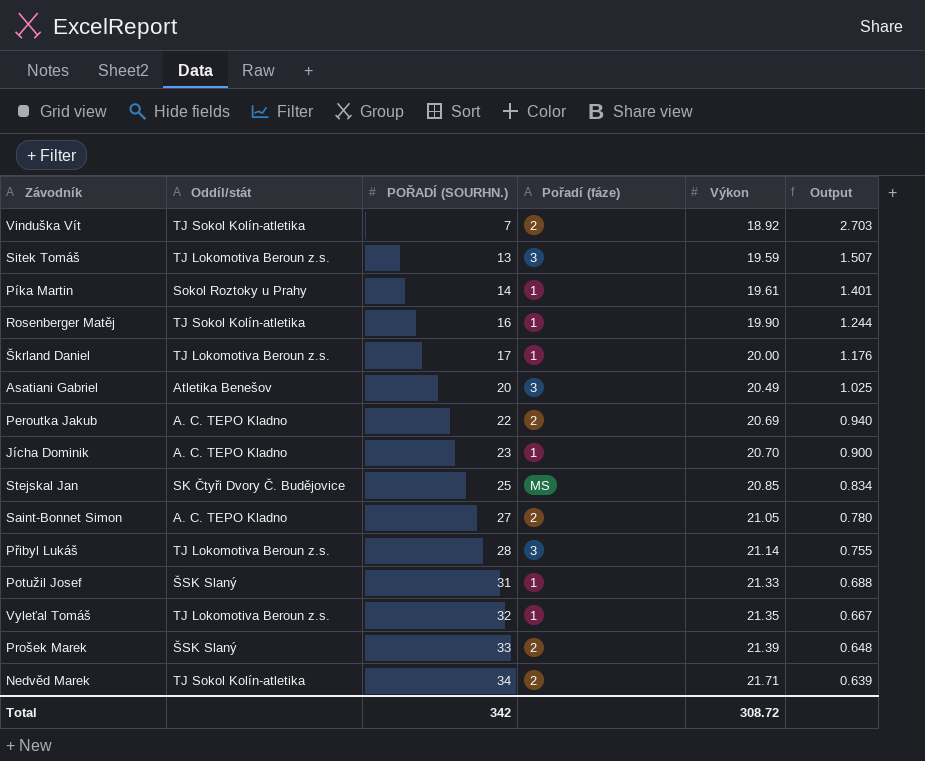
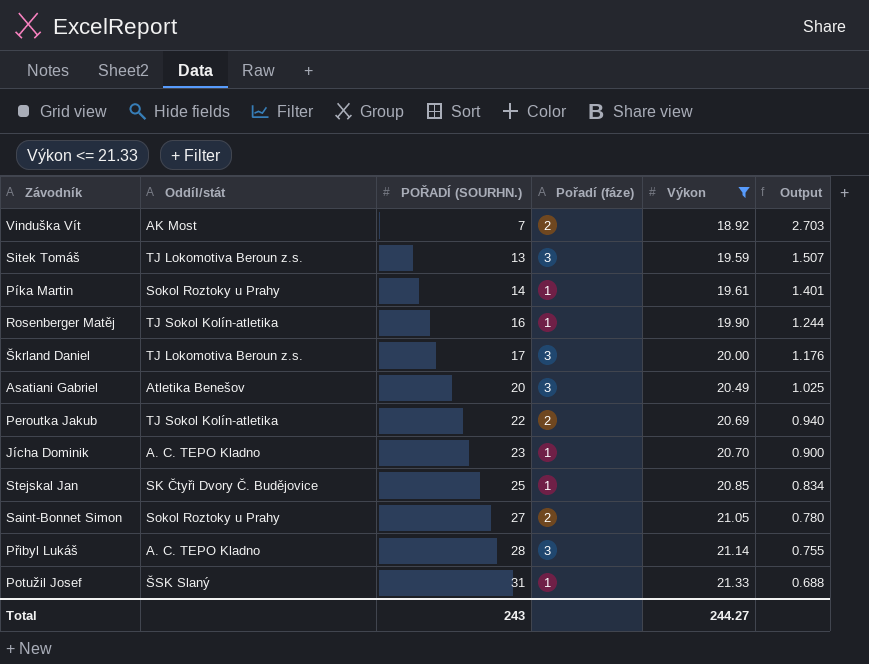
filter: none -> Výkon <= 21.33
Vinduška Vít | Oddíl/stát: TJ Sokol Kolín-atletika -> AK Most
Škrland Daniel | Pořadí (fáze): 1 -> 3
Peroutka Jakub | Oddíl/stát: A. C. TEPO Kladno -> TJ Sokol Kolín-atletika
Stejskal Jan | Pořadí (fáze): MS -> 1
Saint-Bonnet Simon | Oddíl/stát: A. C. TEPO Kladno -> Sokol Roztoky u Prahy
Přibyl Lukáš | Oddíl/stát: TJ Lokomotiva Beroun z.s. -> A. C. TEPO Kladno
Total | POŘADÍ (SOURHN.): 342 -> 243
Total | Výkon: 308.72 -> 244.27

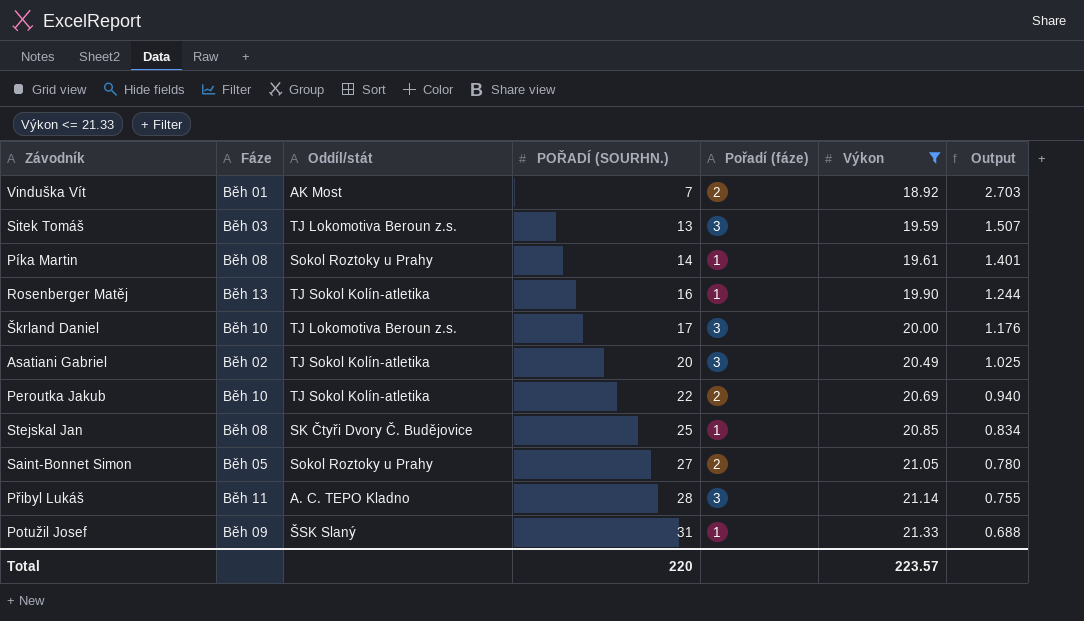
column Fáze | position: none -> 2
row Jícha Dominik: A. C. TEPO Kladno | 23 | 1 | 20.70 | 0.900 -> none
Asatiani Gabriel | Oddíl/stát: Atletika Benešov -> TJ Sokol Kolín-atletika
Total | POŘADÍ (SOURHN.): 243 -> 220
Total | Výkon: 244.27 -> 223.57

